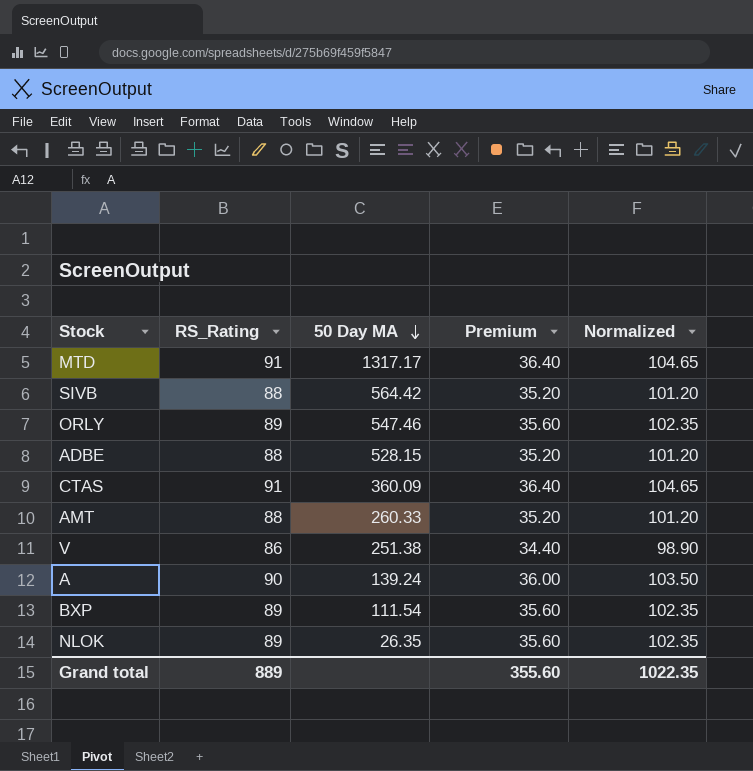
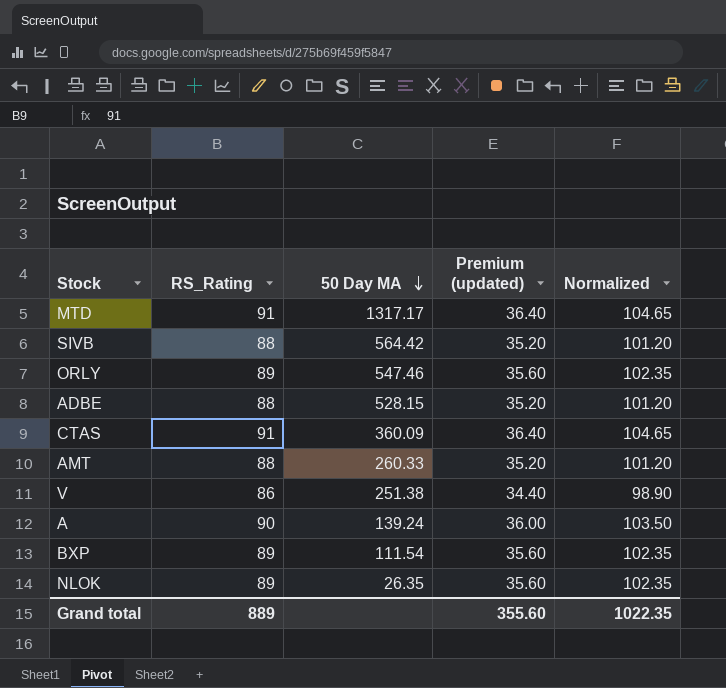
column name: Premium -> Premium (updated)

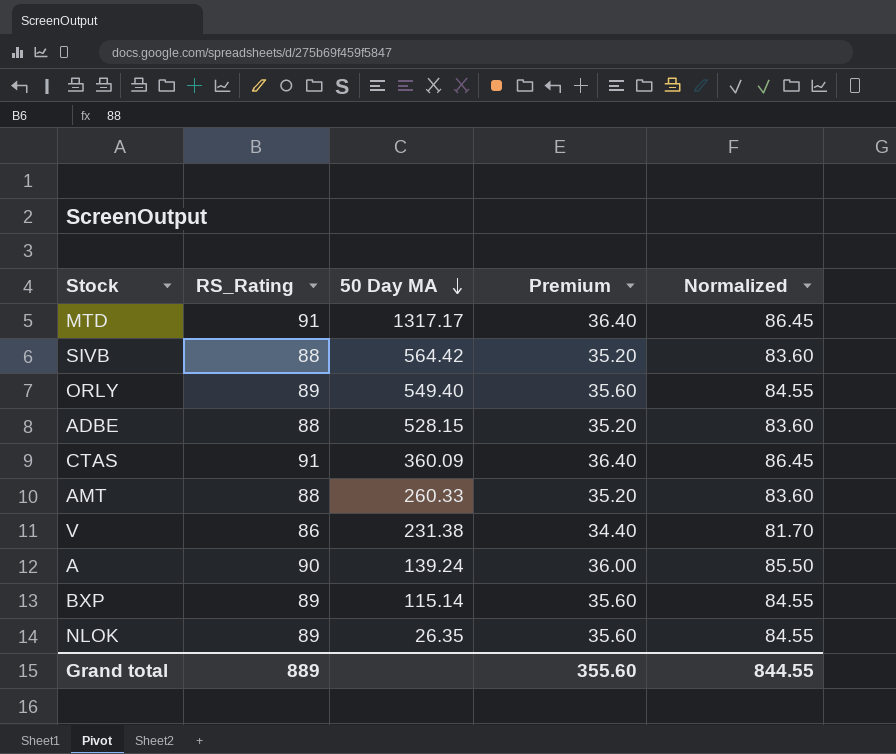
column name: Premium (updated) -> Premium
column Normalized | formula: [RS_Rating] * 1.15 -> [RS_Rating] * 0.95
ORLY | 50 Day MA: 547.46 -> 549.40
V | 50 Day MA: 251.38 -> 231.38
BXP | 50 Day MA: 111.54 -> 115.14
Grand total | Normalized: 1022.35 -> 844.55

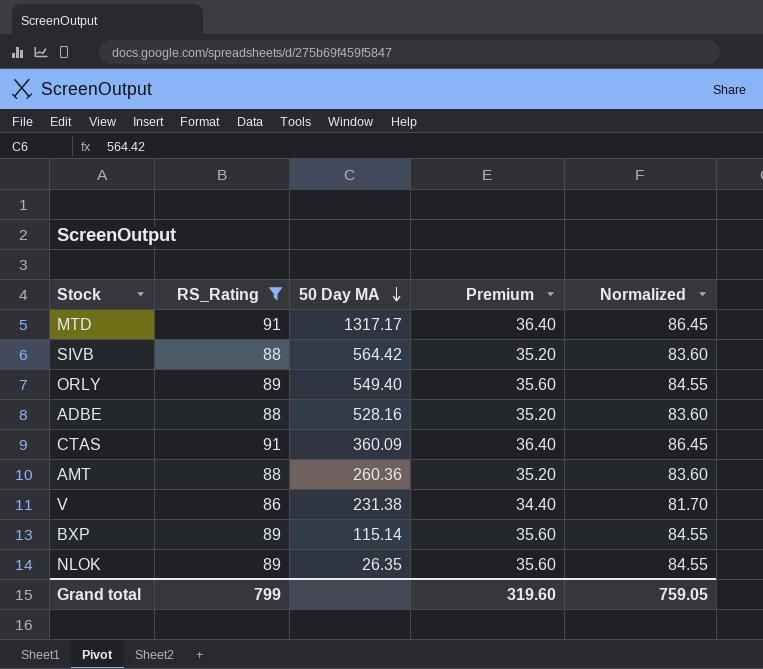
filter: none -> RS_Rating != 90
ADBE | 50 Day MA: 528.15 -> 528.16
AMT | 50 Day MA: 260.33 -> 260.36
Grand total | RS_Rating: 889 -> 799
Grand total | Premium: 355.60 -> 319.60
Grand total | Normalized: 844.55 -> 759.05

